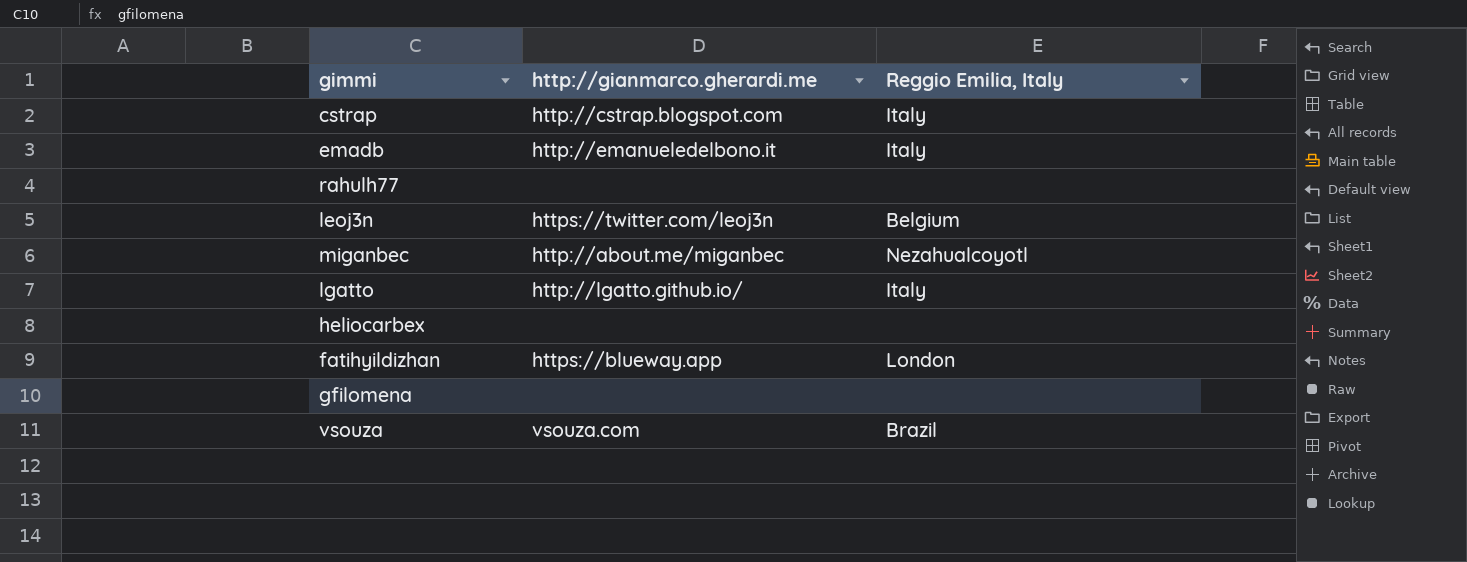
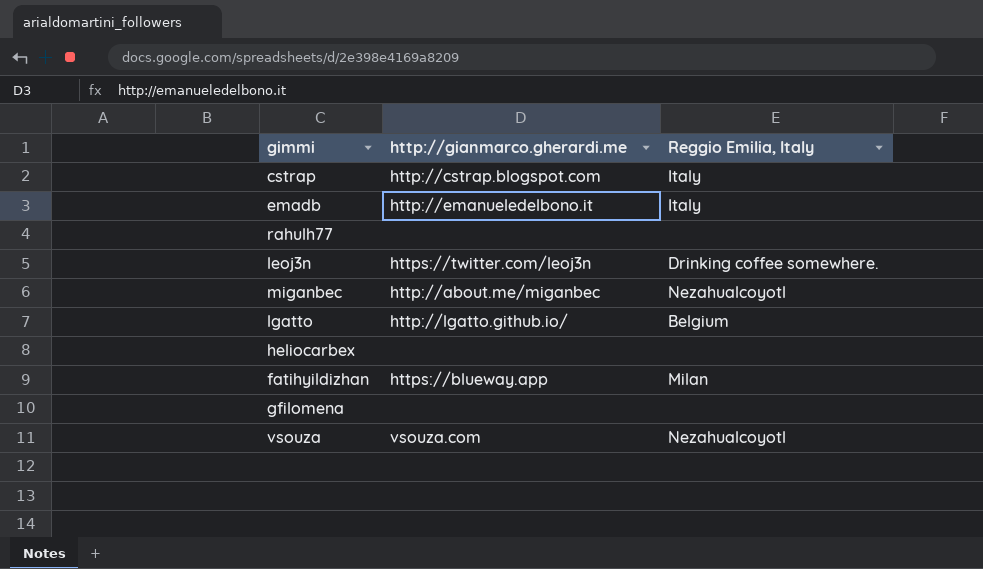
leoj3n | Reggio Emilia, Italy: Belgium -> Drinking coffee somewhere.
lgatto | Reggio Emilia, Italy: Italy -> Belgium
fatihyildizhan | Reggio Emilia, Italy: London -> Milan
vsouza | Reggio Emilia, Italy: Brazil -> Nezahualcoyotl

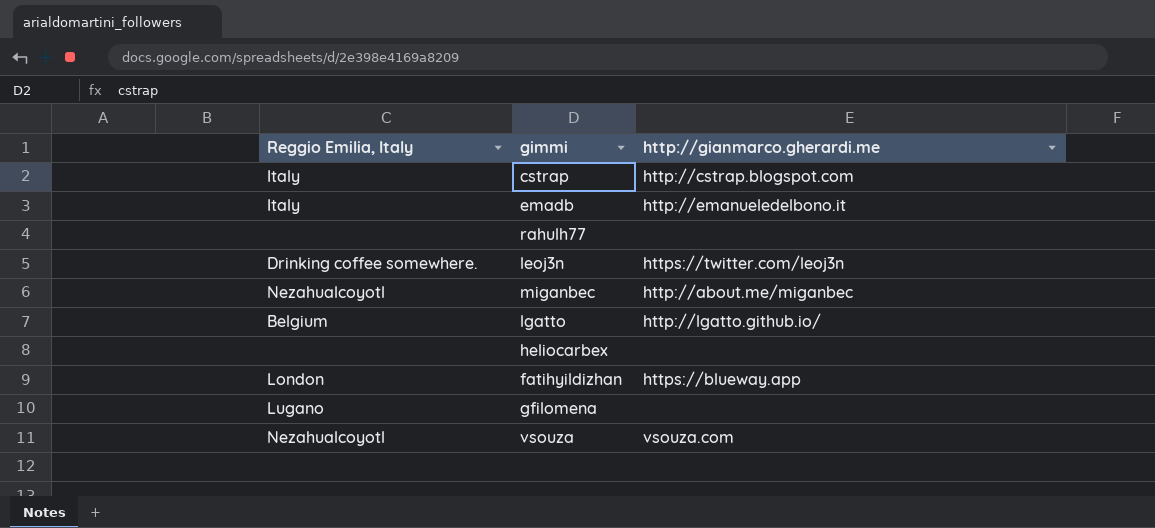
column Reggio Emilia, Italy | position: 3 -> 1
fatihyildizhan | Reggio Emilia, Italy: Milan -> London
gfilomena | Reggio Emilia, Italy: none -> Lugano

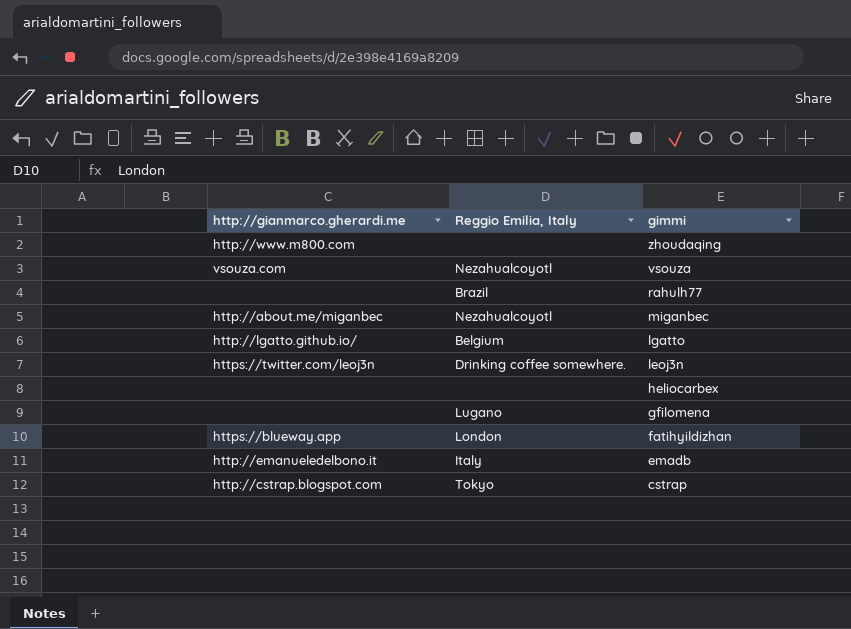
row order: none -> gimmi descending
column http://gianmarco.gherardi.me | position: 3 -> 1
row zhoudaqing: none -> http://www.m800.com | none
rahulh77 | Reggio Emilia, Italy: none -> Brazil
cstrap | Reggio Emilia, Italy: Italy -> Tokyo

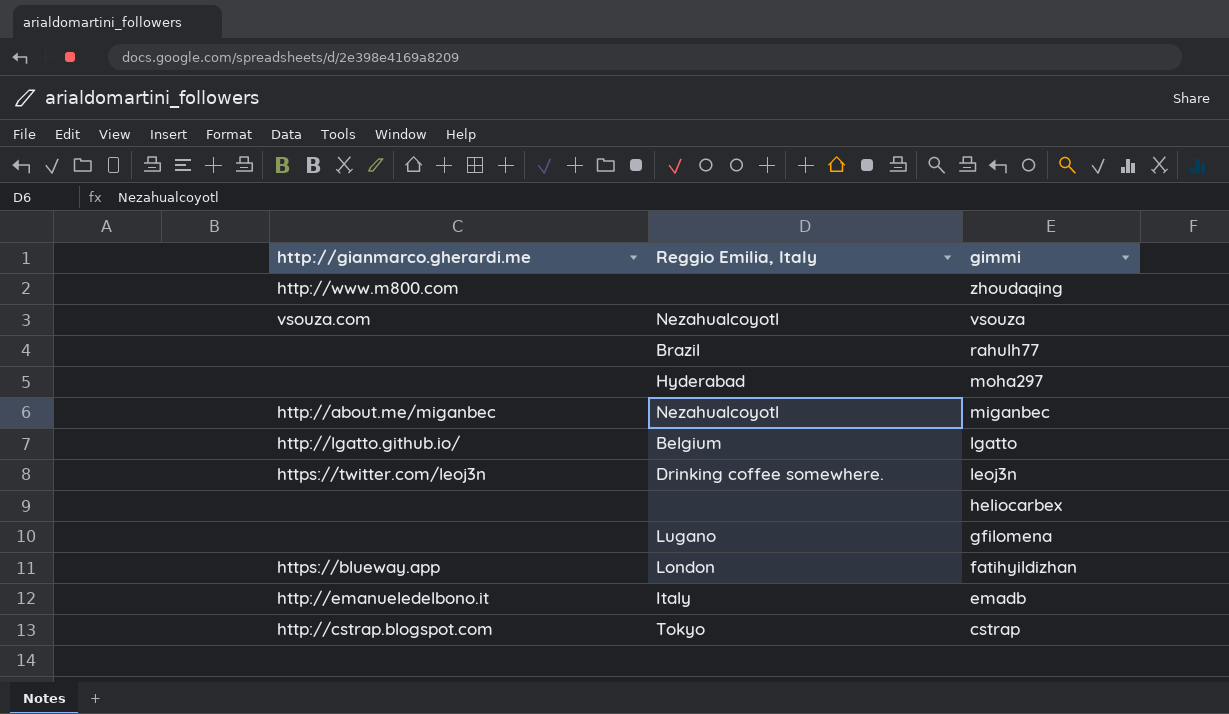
row moha297: none -> none | Hyderabad

